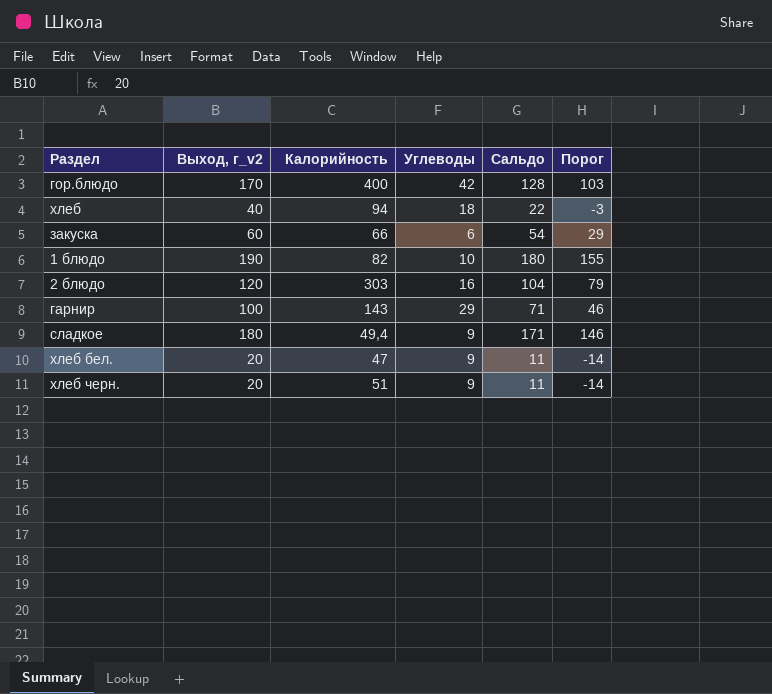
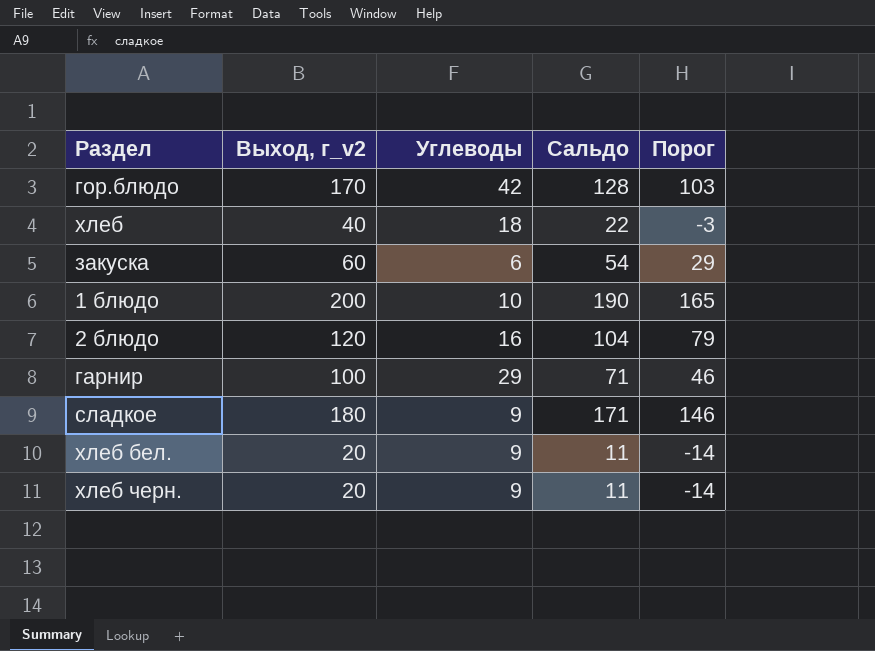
column Калорийность | position: 3 -> none
1 блюдо | Выход, г_v2: 190 -> 200
1 блюдо | Сальдо: 180 -> 190
1 блюдо | Порог: 155 -> 165

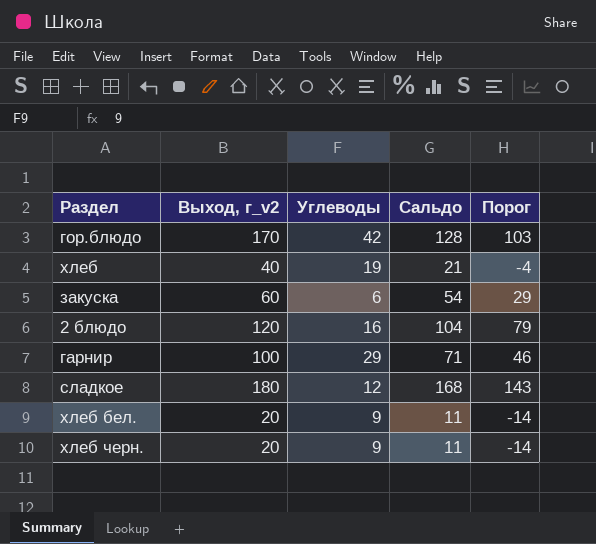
row 1 блюдо: 200 | 10 | 190 | 165 -> none
хлеб | Углеводы: 18 -> 19
хлеб | Сальдо: 22 -> 21
хлеб | Порог: -3 -> -4
сладкое | Углеводы: 9 -> 12
сладкое | Сальдо: 171 -> 168
сладкое | Порог: 146 -> 143

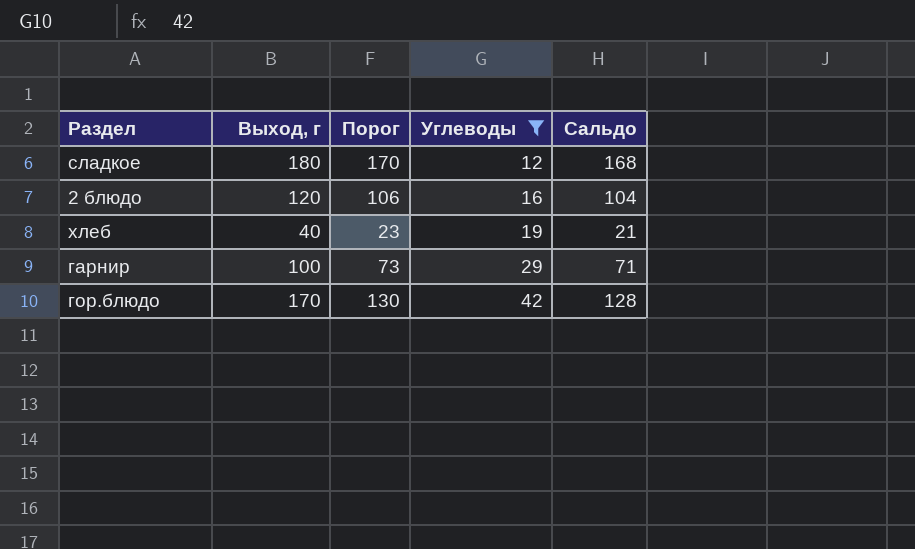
filter: none -> Углеводы >= 12
row order: none -> Углеводы ascending
column name: Выход, г_v2 -> Выход, г
column Порог | formula: [Сальдо] - 25 -> [Сальдо] + 2
column Порог | position: 5 -> 3

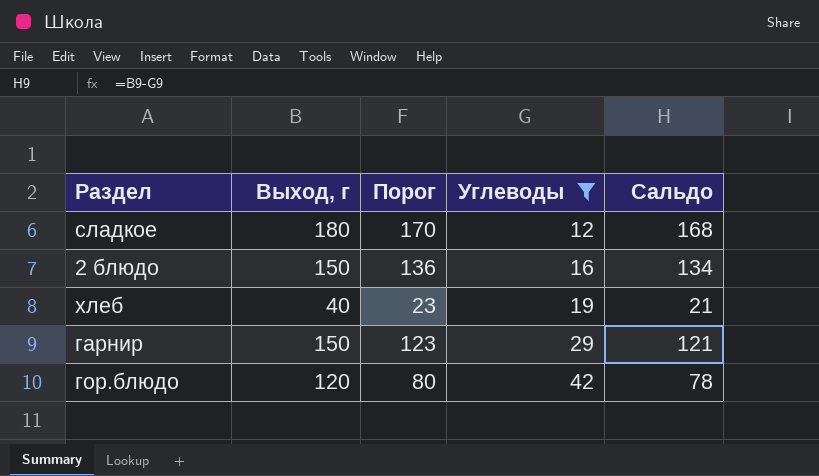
2 блюдо | Выход, г: 120 -> 150
2 блюдо | Порог: 106 -> 136
2 блюдо | Сальдо: 104 -> 134
гарнир | Выход, г: 100 -> 150
гарнир | Порог: 73 -> 123
гарнир | Сальдо: 71 -> 121
гор.блюдо | Выход, г: 170 -> 120
гор.блюдо | Порог: 130 -> 80
гор.блюдо | Сальдо: 128 -> 78

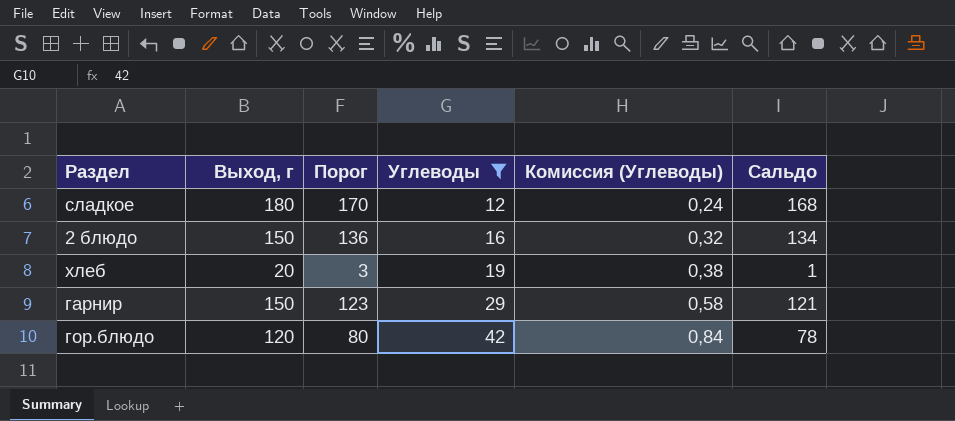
column Комиссия (Углеводы) | formula: none -> [Углеводы] * 0,02
хлеб | Выход, г: 40 -> 20
хлеб | Порог: 23 -> 3
хлеб | Сальдо: 21 -> 1

